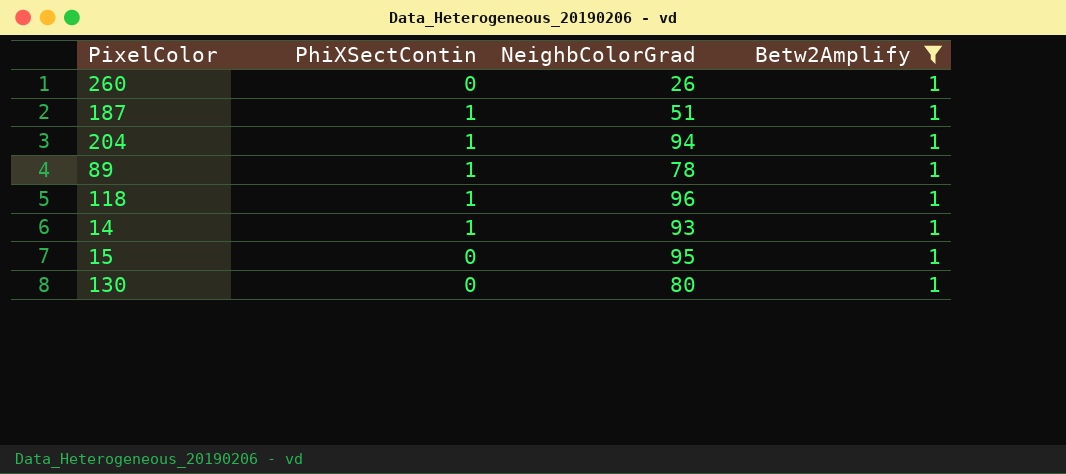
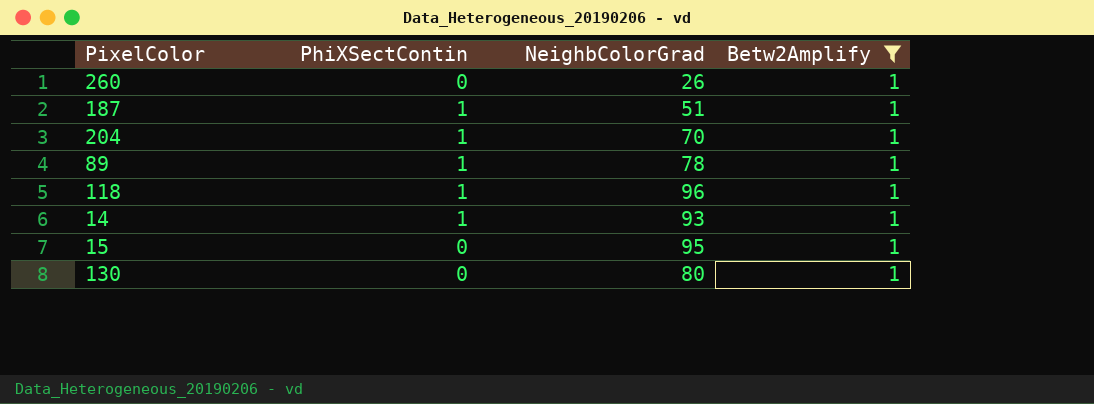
204 | NeighbColorGrad: 94 -> 70

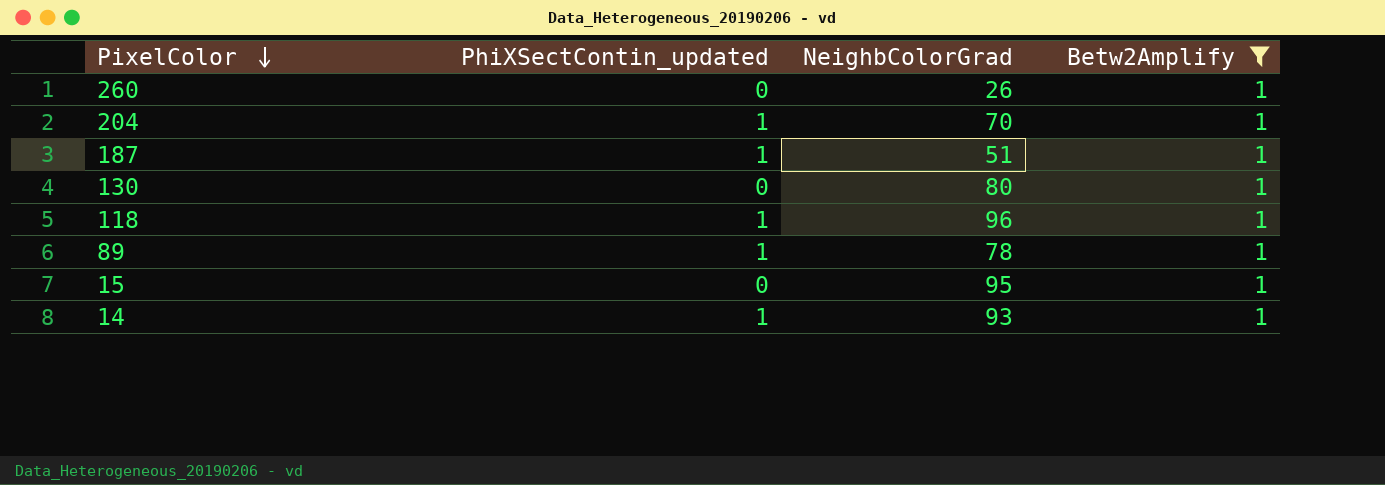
row order: none -> PixelColor descending
column name: PhiXSectContin -> PhiXSectContin_updated

